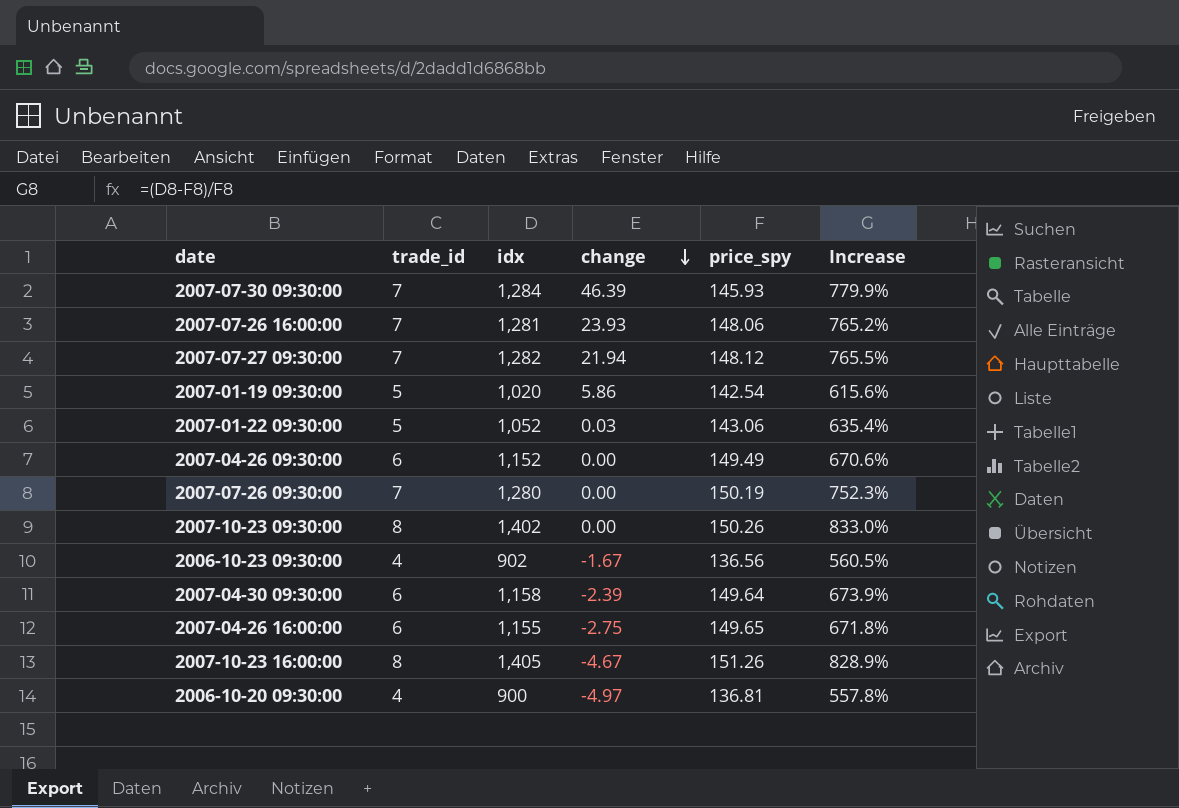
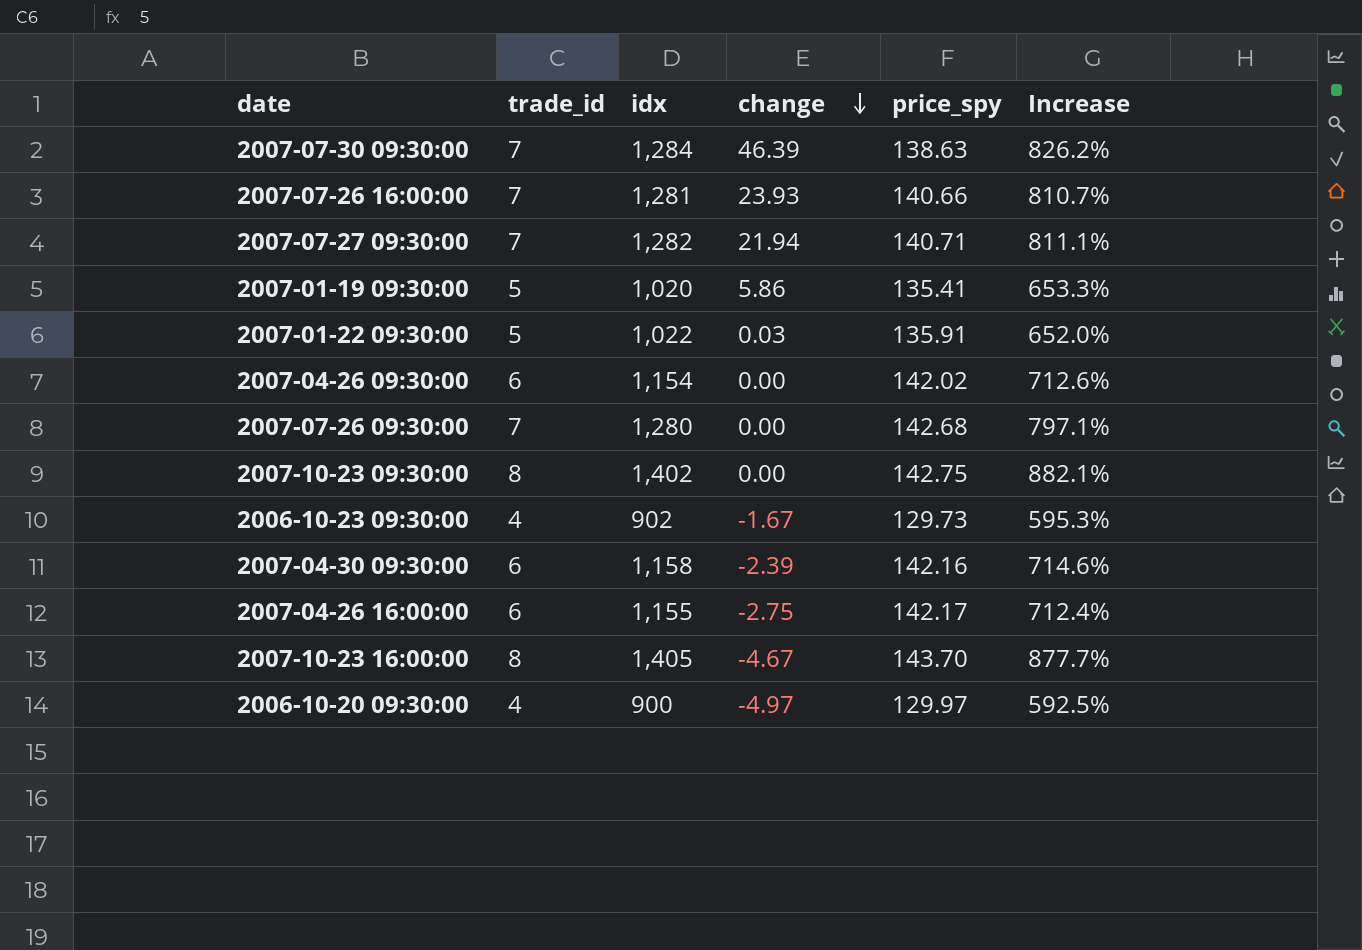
2007-07-30 09:30:00 | price_spy: 145.93 -> 138.63
2007-07-30 09:30:00 | Increase: 779.9% -> 826.2%
2007-07-26 16:00:00 | price_spy: 148.06 -> 140.66
2007-07-26 16:00:00 | Increase: 765.2% -> 810.7%
2007-07-27 09:30:00 | price_spy: 148.12 -> 140.71
2007-07-27 09:30:00 | Increase: 765.5% -> 811.1%
2007-01-19 09:30:00 | price_spy: 142.54 -> 135.41
2007-01-19 09:30:00 | Increase: 615.6% -> 653.3%
2007-01-22 09:30:00 | idx: 1,052 -> 1,022
2007-01-22 09:30:00 | price_spy: 143.06 -> 135.91
2007-01-22 09:30:00 | Increase: 635.4% -> 652.0%
2007-04-26 09:30:00 | idx: 1,152 -> 1,154
2007-04-26 09:30:00 | price_spy: 149.49 -> 142.02
2007-04-26 09:30:00 | Increase: 670.6% -> 712.6%
2007-07-26 09:30:00 | price_spy: 150.19 -> 142.68
2007-07-26 09:30:00 | Increase: 752.3% -> 797.1%
2007-10-23 09:30:00 | price_spy: 150.26 -> 142.75
2007-10-23 09:30:00 | Increase: 833.0% -> 882.1%
2006-10-23 09:30:00 | price_spy: 136.56 -> 129.73
2006-10-23 09:30:00 | Increase: 560.5% -> 595.3%
2007-04-30 09:30:00 | price_spy: 149.64 -> 142.16
2007-04-30 09:30:00 | Increase: 673.9% -> 714.6%
2007-04-26 16:00:00 | price_spy: 149.65 -> 142.17
2007-04-26 16:00:00 | Increase: 671.8% -> 712.4%
2007-10-23 16:00:00 | price_spy: 151.26 -> 143.70
2007-10-23 16:00:00 | Increase: 828.9% -> 877.7%
2006-10-20 09:30:00 | price_spy: 136.81 -> 129.97
2006-10-20 09:30:00 | Increase: 557.8% -> 592.5%

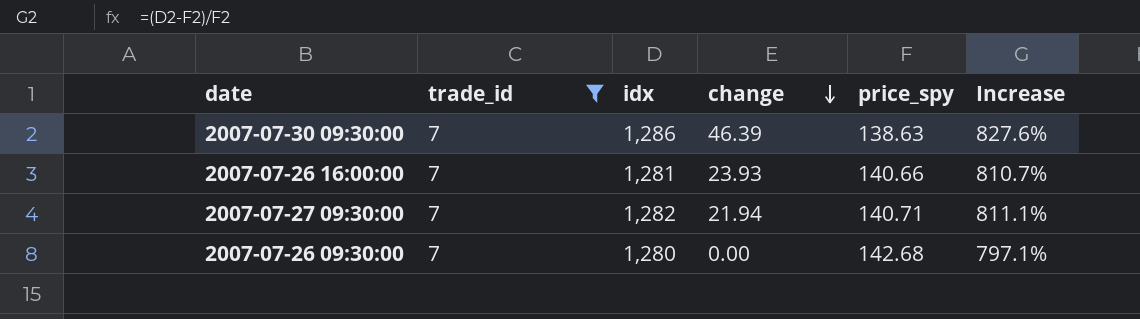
filter: none -> trade_id = 7
2007-07-30 09:30:00 | idx: 1,284 -> 1,286
2007-07-30 09:30:00 | Increase: 826.2% -> 827.6%

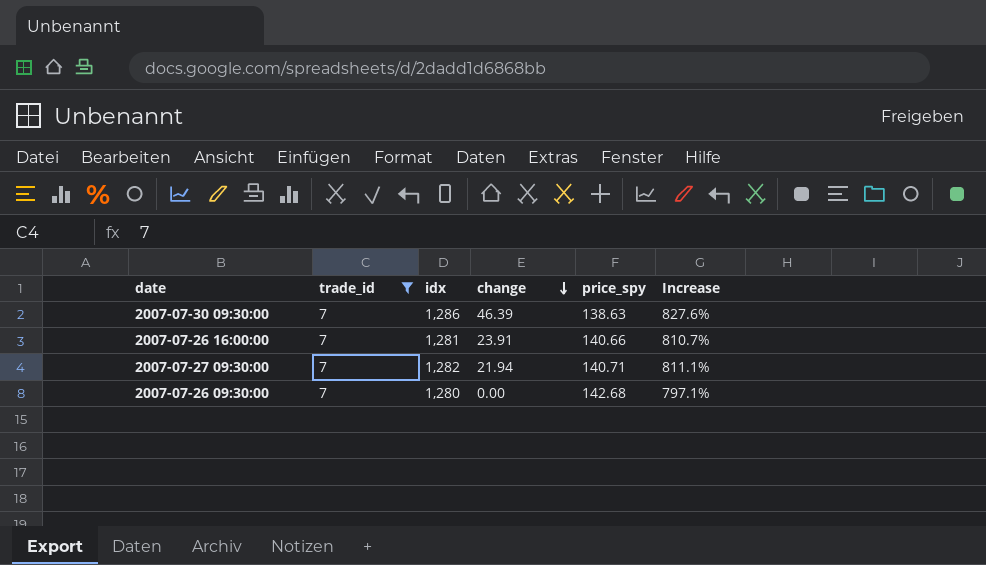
2007-07-26 16:00:00 | change: 23.93 -> 23.91

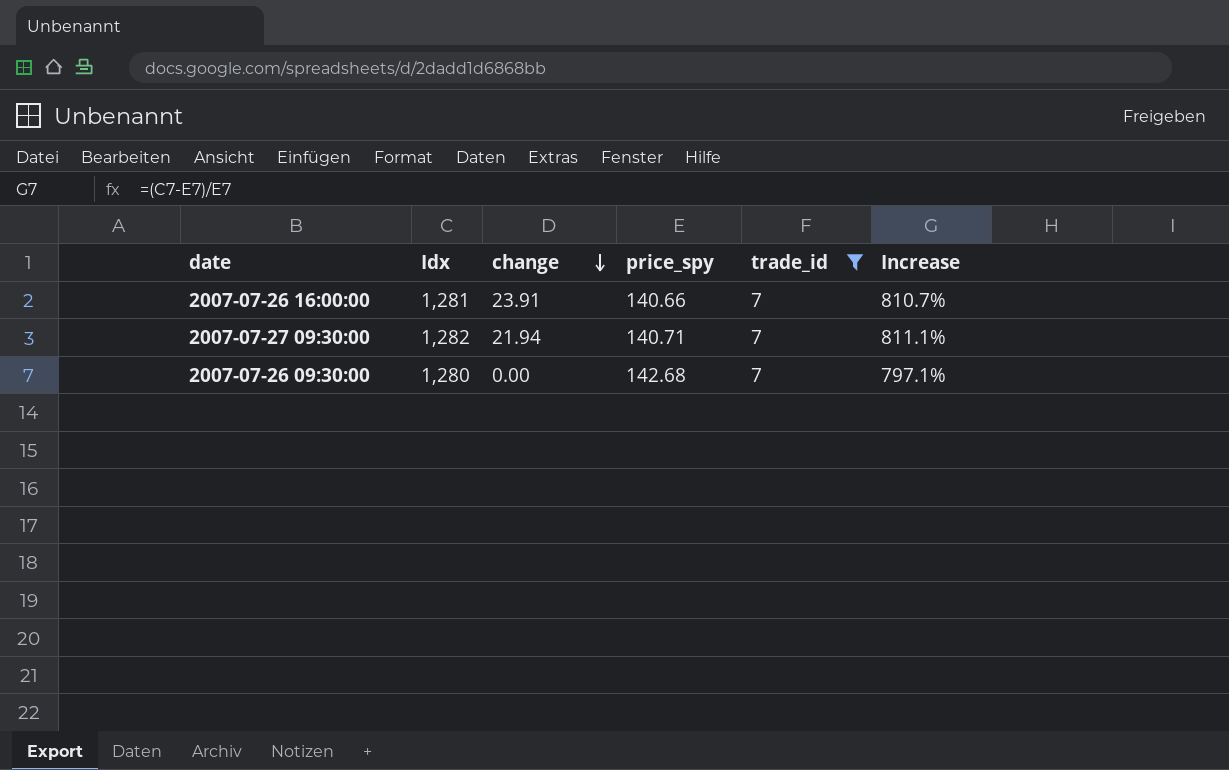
column name: idx -> Idx
column trade_id | position: 2 -> 5
row 2007-07-30 09:30:00: 7 | 1,286 | 46.39 | 138.63 | 827.6% -> none

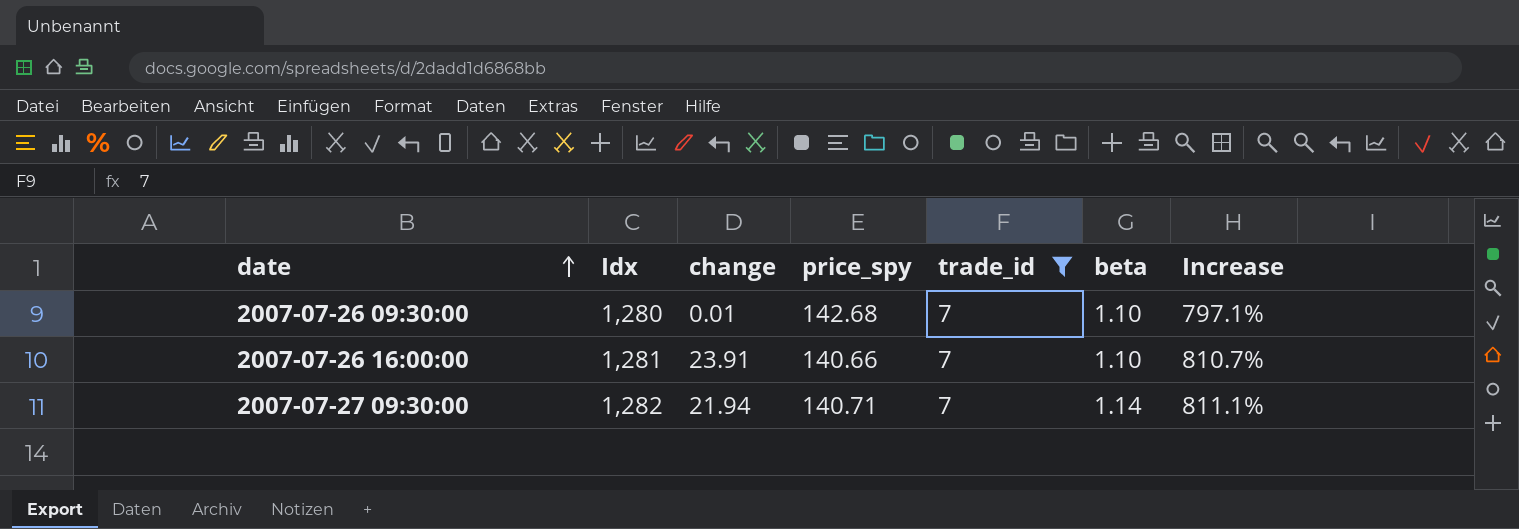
row order: change descending -> date ascending
column beta | position: none -> 6
2007-07-26 09:30:00 | change: 0.00 -> 0.01

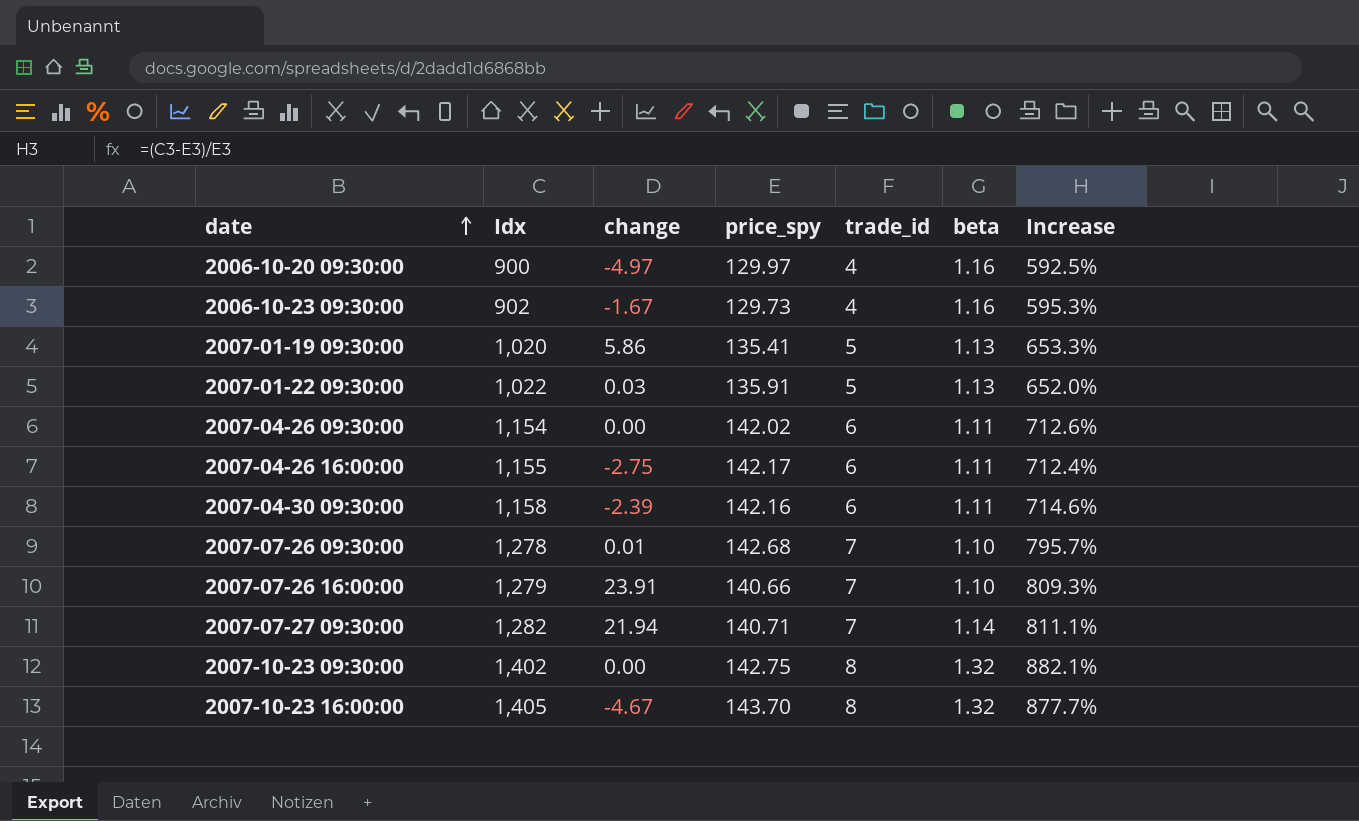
filter: trade_id = 7 -> none
2007-07-26 09:30:00 | Idx: 1,280 -> 1,278
2007-07-26 09:30:00 | Increase: 797.1% -> 795.7%
2007-07-26 16:00:00 | Idx: 1,281 -> 1,279
2007-07-26 16:00:00 | Increase: 810.7% -> 809.3%

